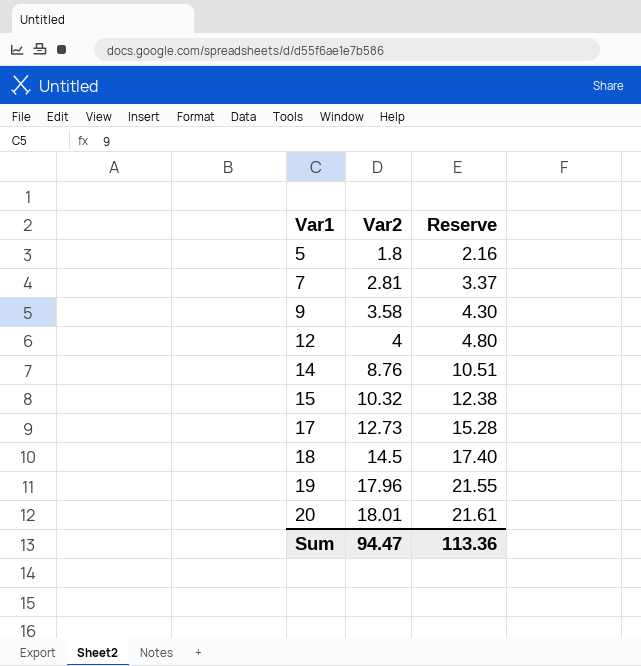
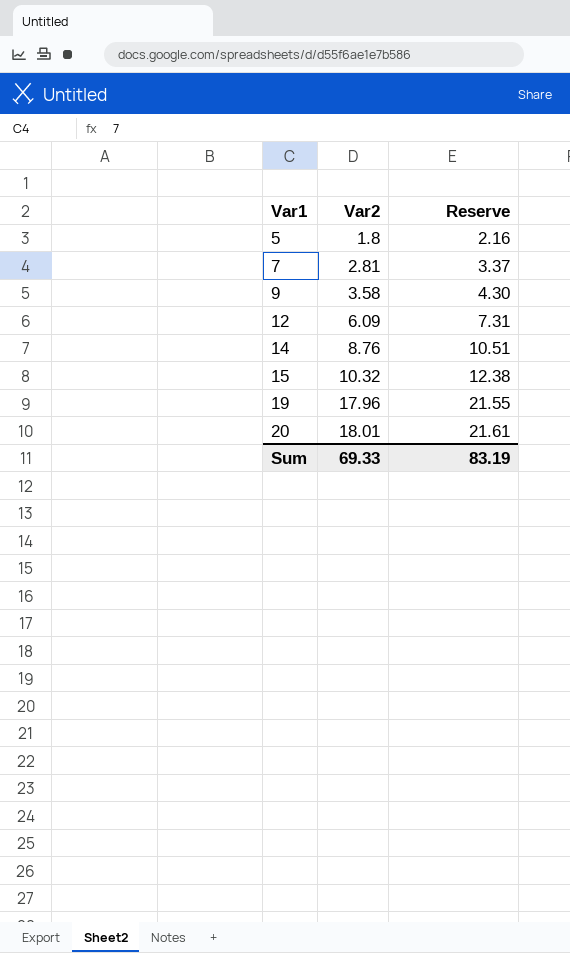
row 17: 12.73 | 15.28 -> none
row 18: 14.5 | 17.40 -> none
12 | Var2: 4 -> 6.09
12 | Reserve: 4.80 -> 7.31
Sum | Var2: 94.47 -> 69.33
Sum | Reserve: 113.36 -> 83.19

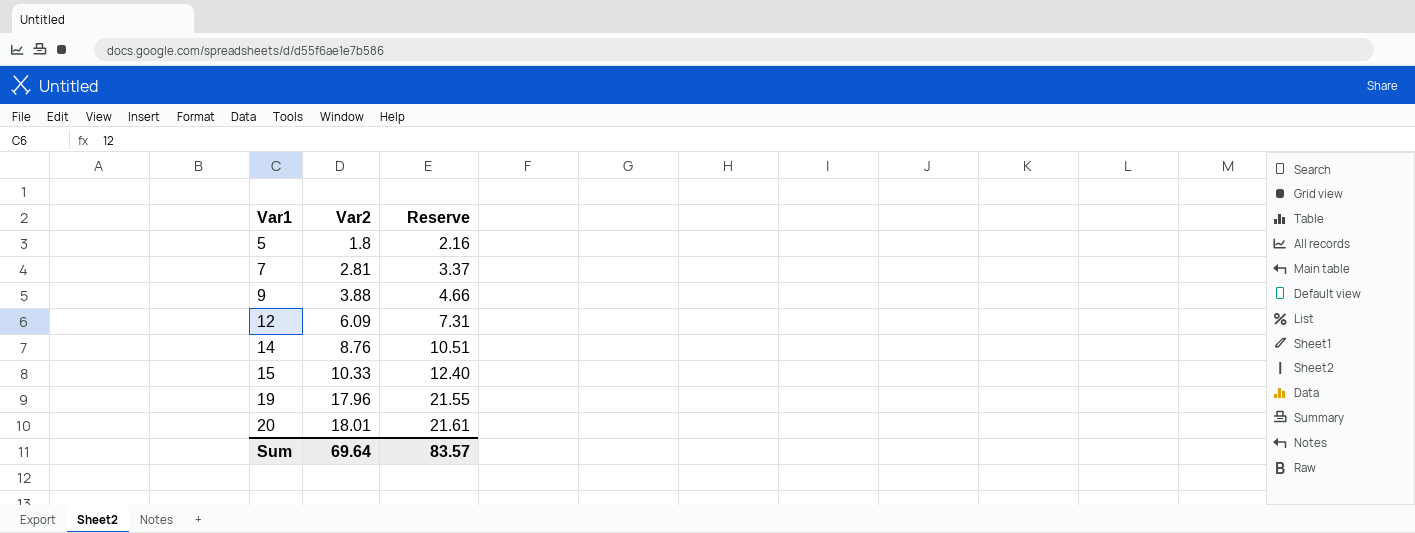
9 | Var2: 3.58 -> 3.88
9 | Reserve: 4.30 -> 4.66
15 | Var2: 10.32 -> 10.33
15 | Reserve: 12.38 -> 12.40
Sum | Var2: 69.33 -> 69.64
Sum | Reserve: 83.19 -> 83.57

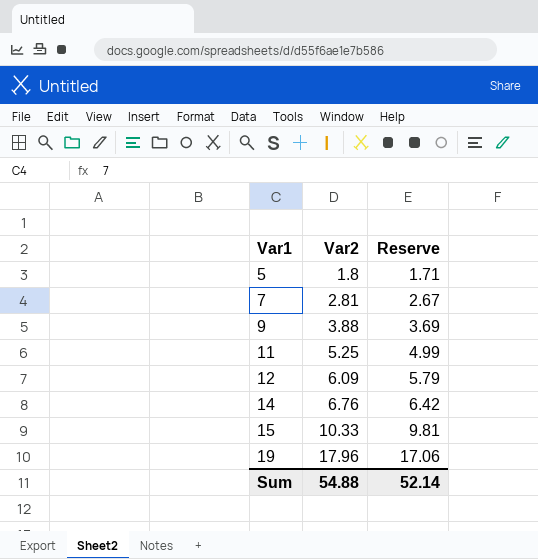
column Reserve | formula: [Var2] * 1.2 -> [Var2] * 0.95
row 20: 18.01 | 21.61 -> none
row 11: none -> 5.25 | 4.99
14 | Var2: 8.76 -> 6.76
Sum | Var2: 69.64 -> 54.88
Sum | Reserve: 83.57 -> 52.14

